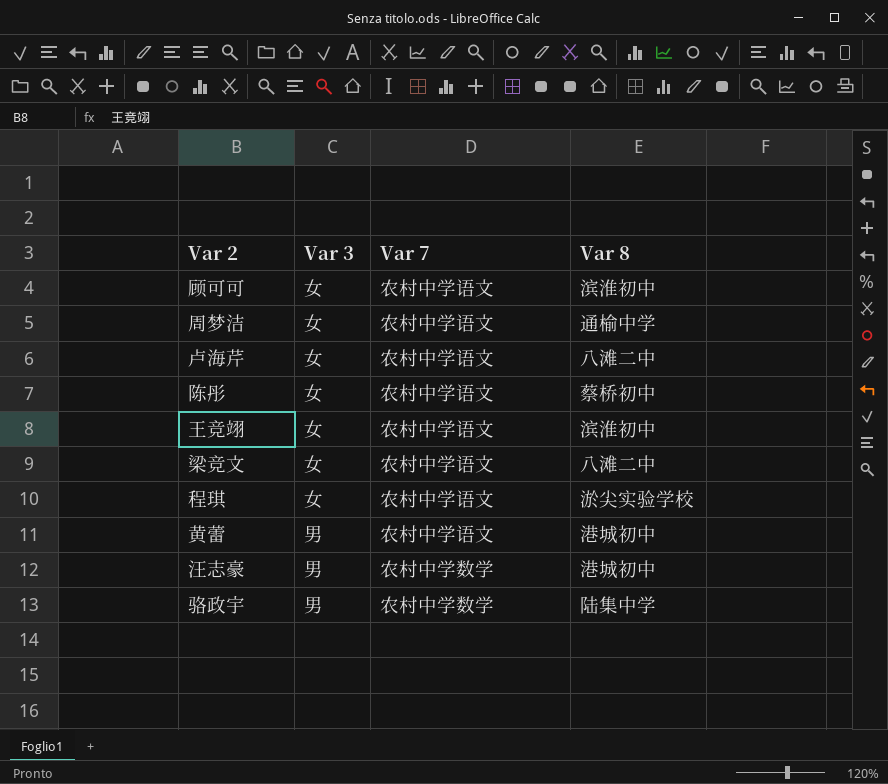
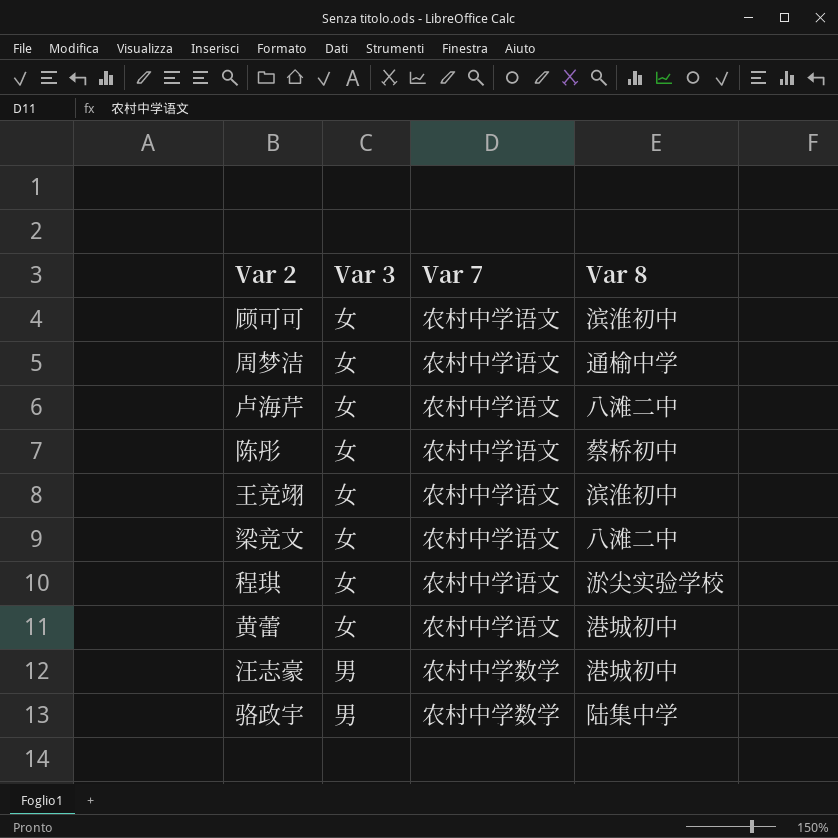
黄蕾 | Var 3: 男 -> 女

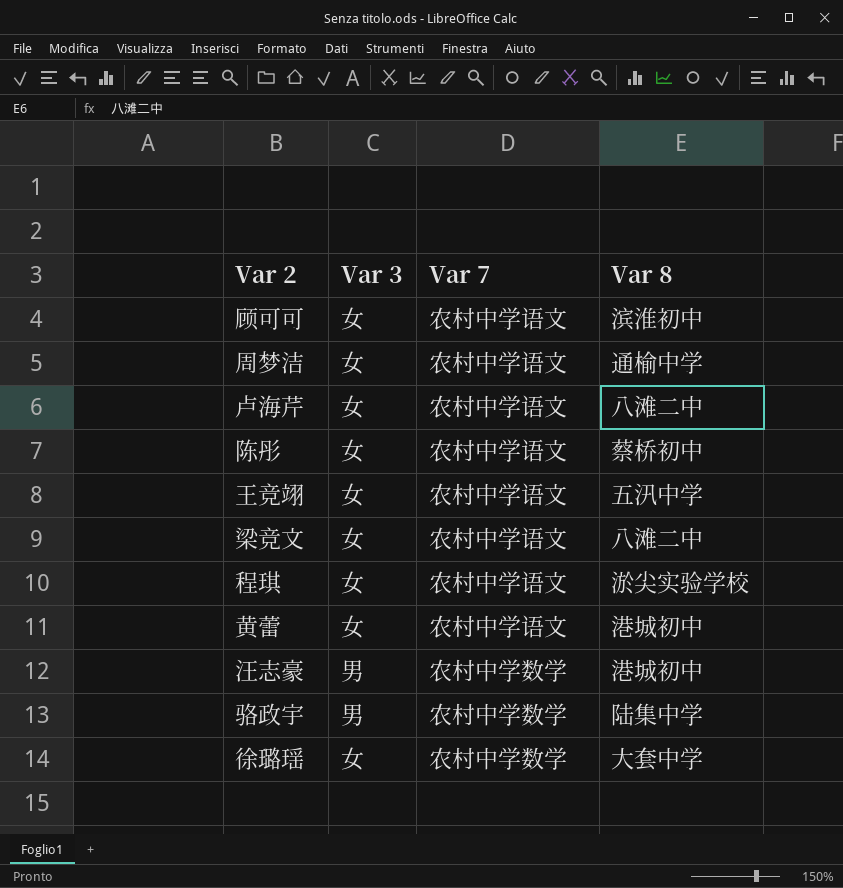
王竞翊 | Var 8: 滨淮初中 -> 五汛中学
row 徐璐瑶: none -> 女 | 农村中学数学 | 大套中学

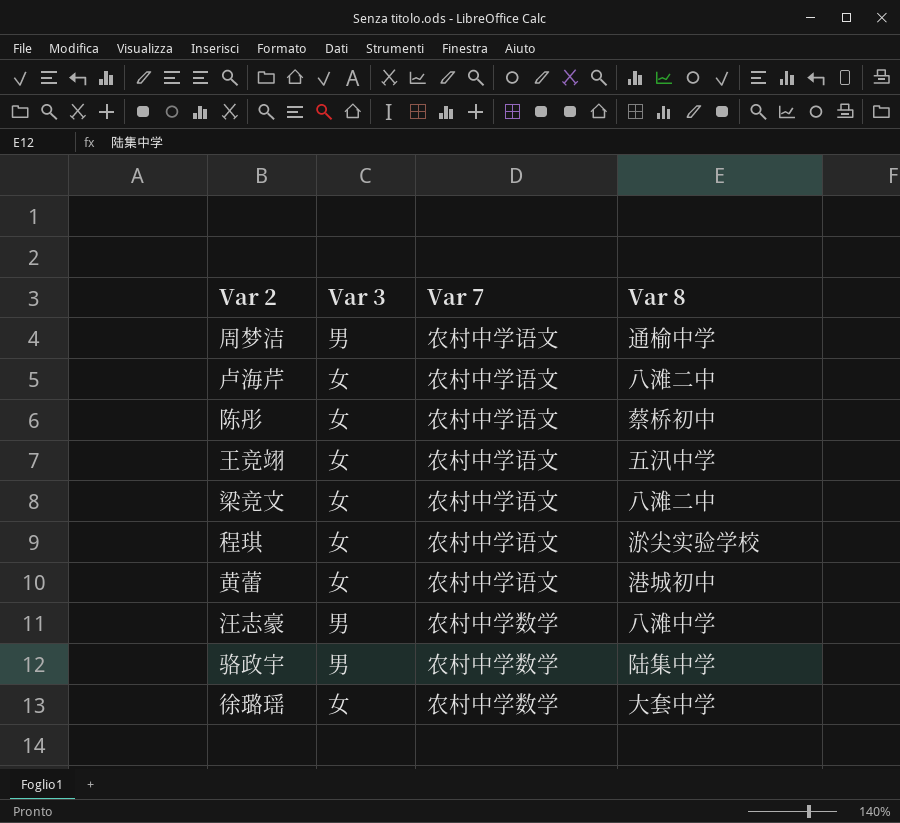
row 顾可可: 女 | 农村中学语文 | 滨淮初中 -> none
周梦洁 | Var 3: 女 -> 男
汪志豪 | Var 8: 港城初中 -> 八滩中学

